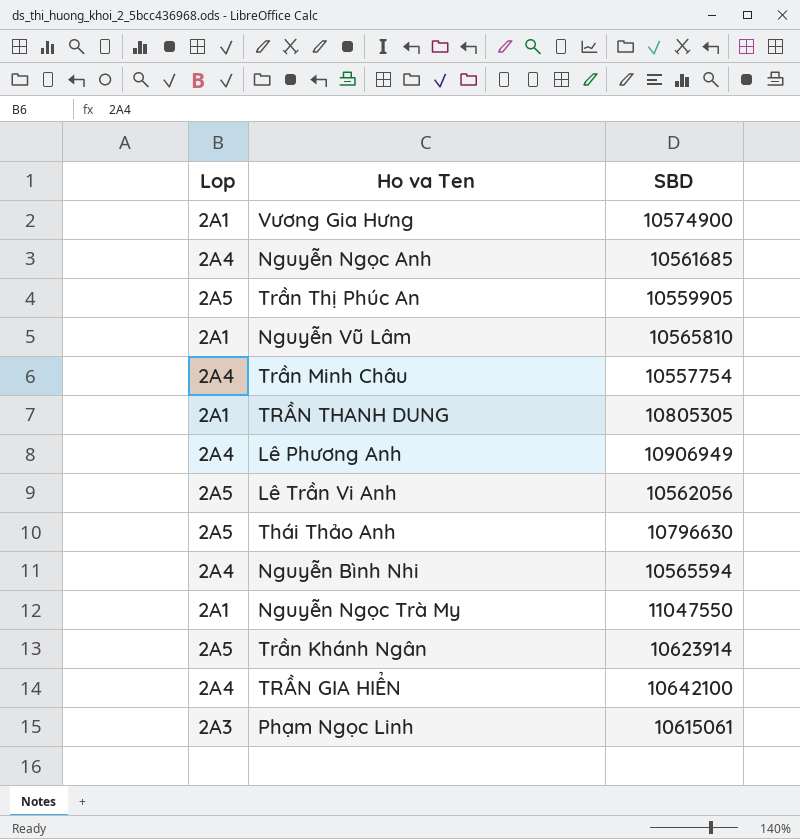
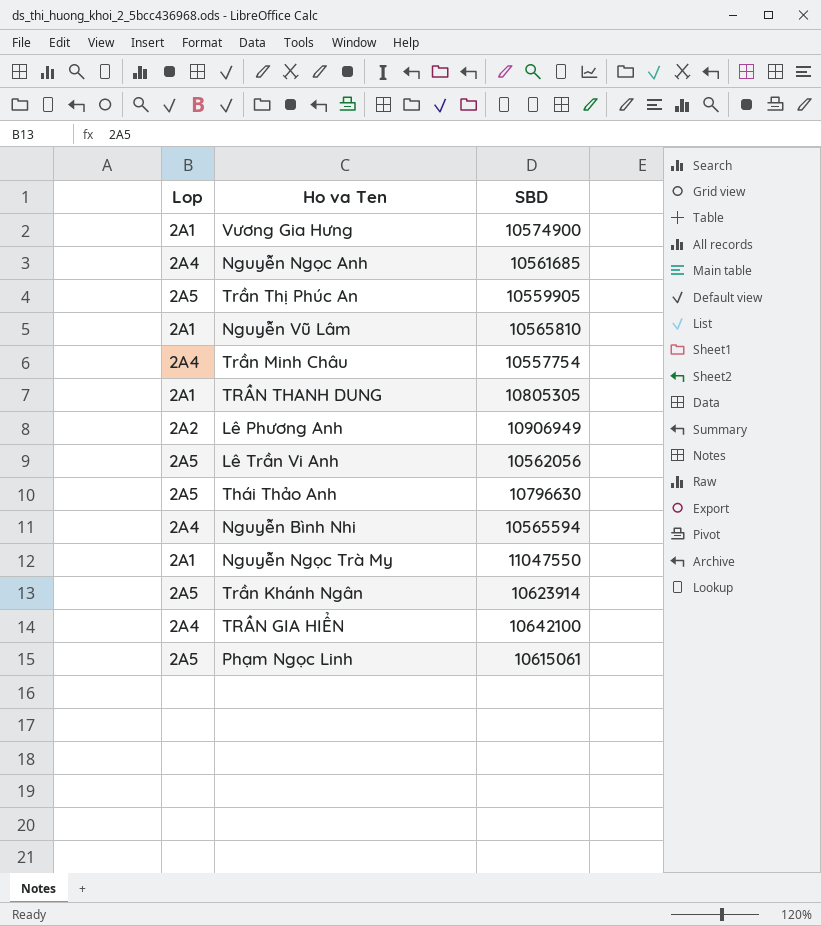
Lê Phương Anh | Lop: 2A4 -> 2A2
Phạm Ngọc Linh | Lop: 2A3 -> 2A5

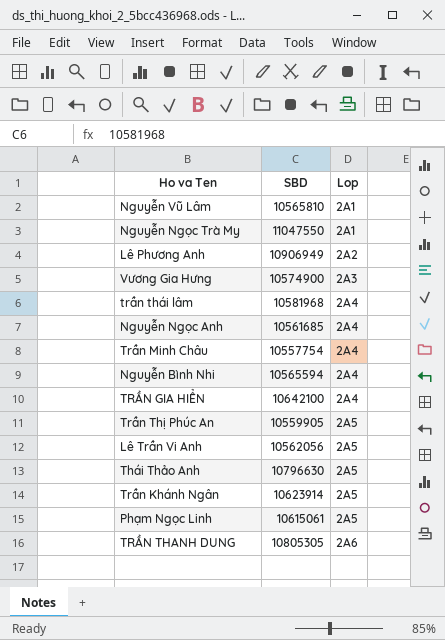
row order: none -> Lop ascending
column Lop | position: 1 -> 3
Vương Gia Hưng | Lop: 2A1 -> 2A3
row trần thái lâm: none -> 10581968 | 2A4
TRẦN THANH DUNG | Lop: 2A1 -> 2A6

